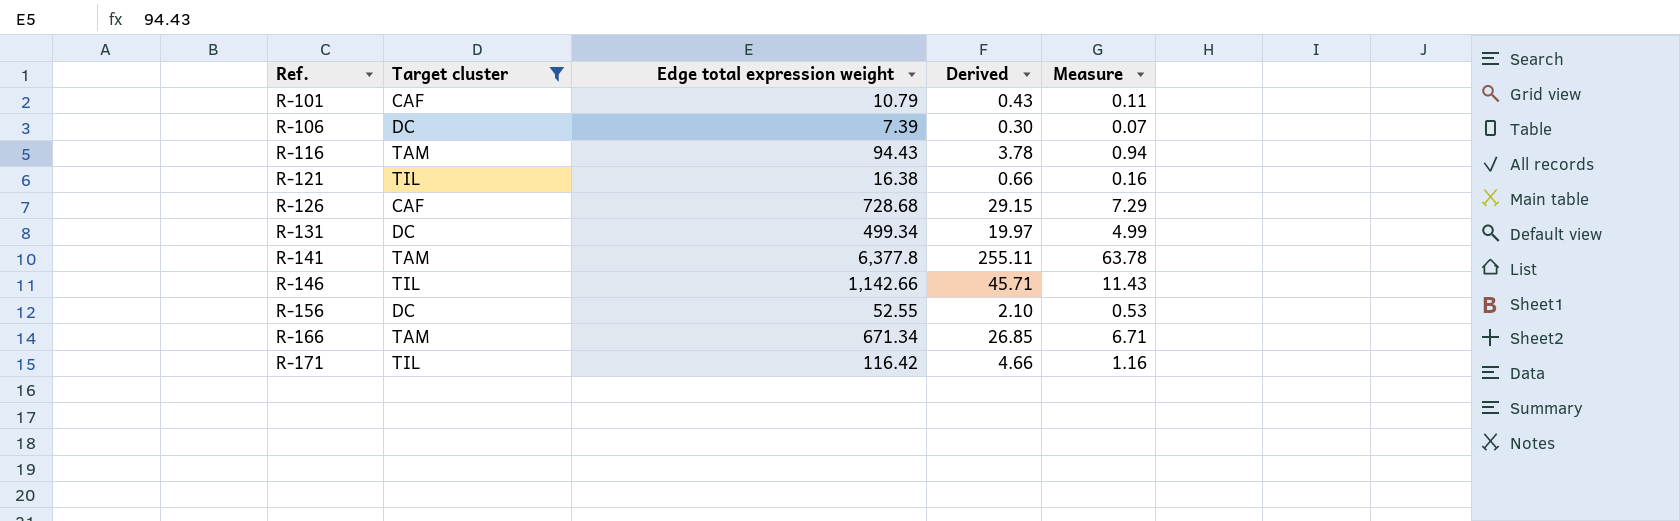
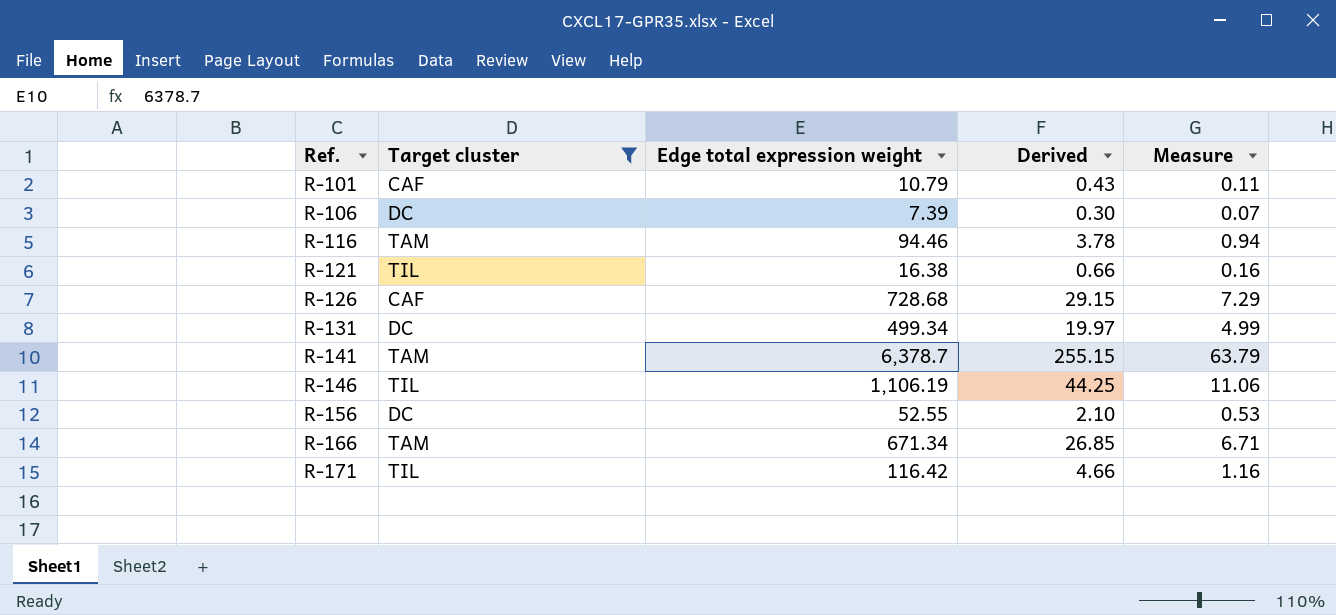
R-116 | Edge total expression weight: 94.43 -> 94.46
R-141 | Edge total expression weight: 6,377.8 -> 6,378.7
R-141 | Derived: 255.11 -> 255.15
R-141 | Measure: 63.78 -> 63.79
R-146 | Edge total expression weight: 1,142.66 -> 1,106.19
R-146 | Derived: 45.71 -> 44.25
R-146 | Measure: 11.43 -> 11.06

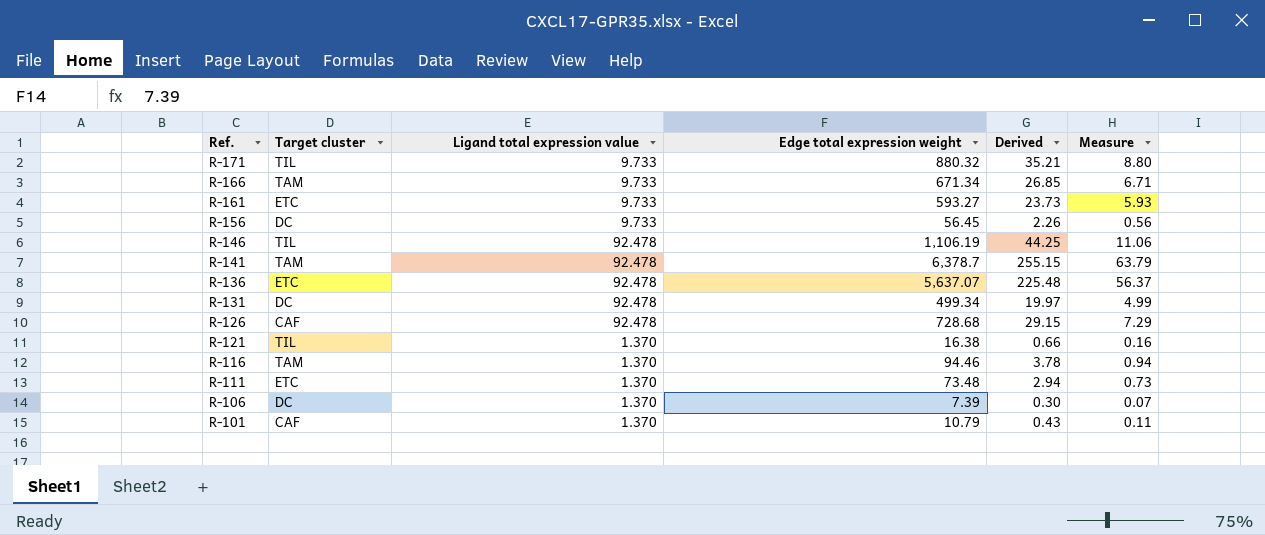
filter: Target cluster != ETC -> none
row order: Ref. ascending -> Ref. descending
column Ligand total expression value | position: none -> 3
R-171 | Edge total expression weight: 116.42 -> 880.32
R-171 | Derived: 4.66 -> 35.21
R-171 | Measure: 1.16 -> 8.80
R-156 | Edge total expression weight: 52.55 -> 56.45
R-156 | Derived: 2.10 -> 2.26
R-156 | Measure: 0.53 -> 0.56

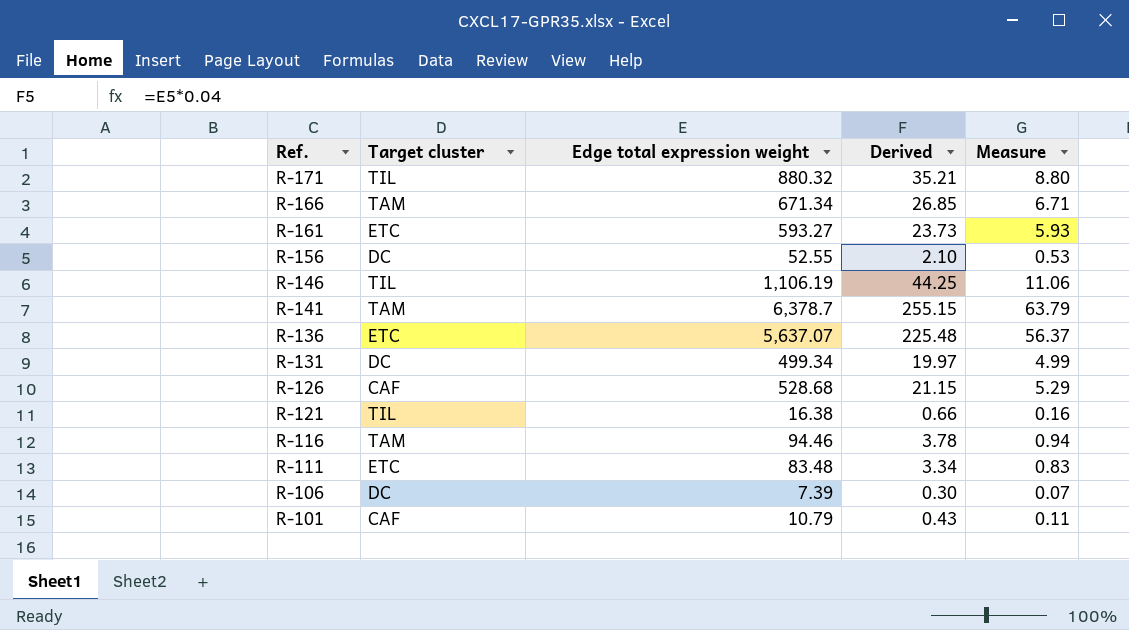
column Ligand total expression value | position: 3 -> none
R-156 | Edge total expression weight: 56.45 -> 52.55
R-156 | Derived: 2.26 -> 2.10
R-156 | Measure: 0.56 -> 0.53
R-126 | Edge total expression weight: 728.68 -> 528.68
R-126 | Derived: 29.15 -> 21.15
R-126 | Measure: 7.29 -> 5.29
R-111 | Edge total expression weight: 73.48 -> 83.48
R-111 | Derived: 2.94 -> 3.34
R-111 | Measure: 0.73 -> 0.83

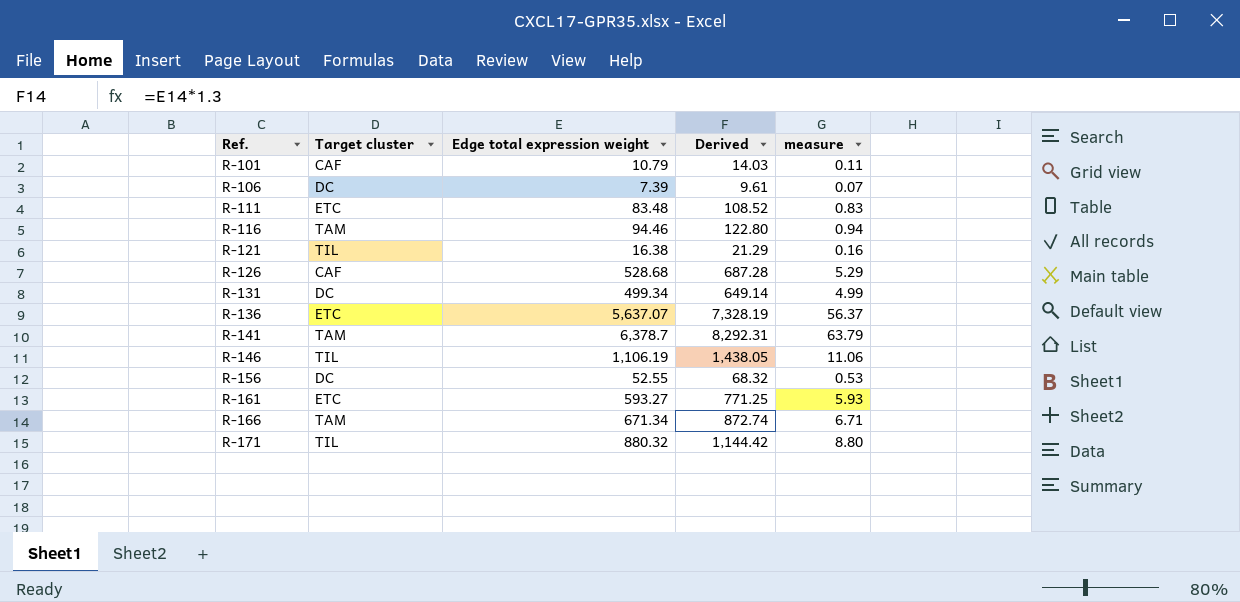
row order: Ref. descending -> Ref. ascending
column Derived | formula: [Edge total expression weight] * 0.04 -> [Edge total expression weight] * 1.3
column name: Measure -> measure

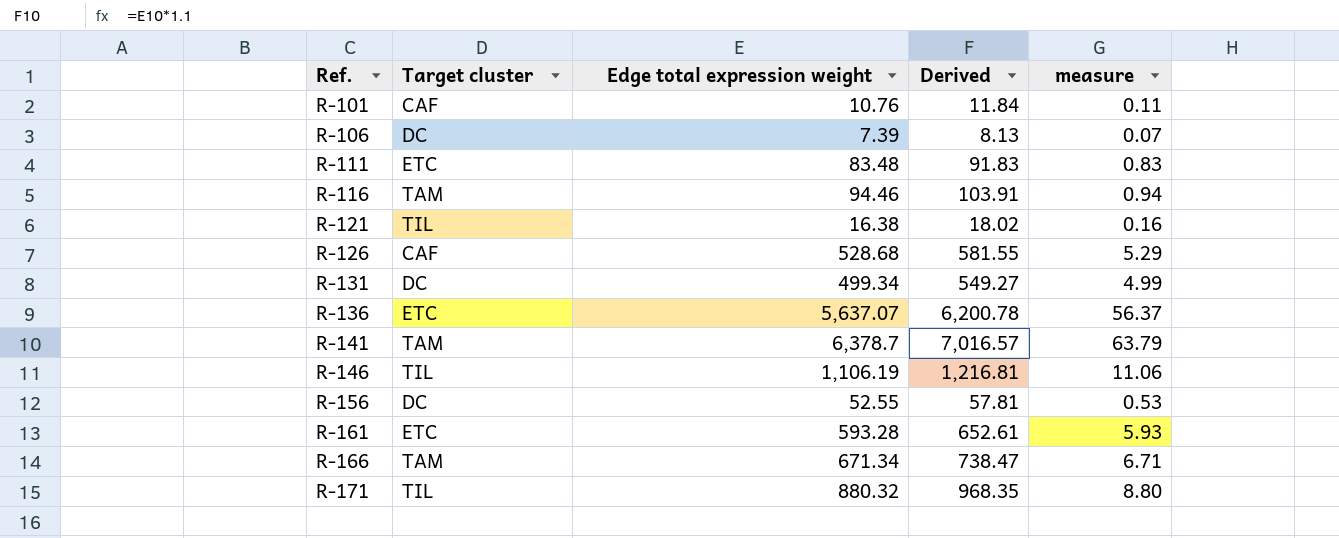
column Derived | formula: [Edge total expression weight] * 1.3 -> [Edge total expression weight] * 1.1
R-101 | Edge total expression weight: 10.79 -> 10.76
R-161 | Edge total expression weight: 593.27 -> 593.28

